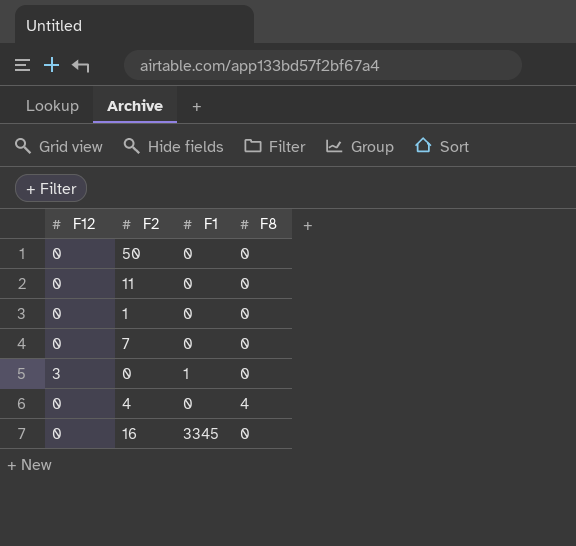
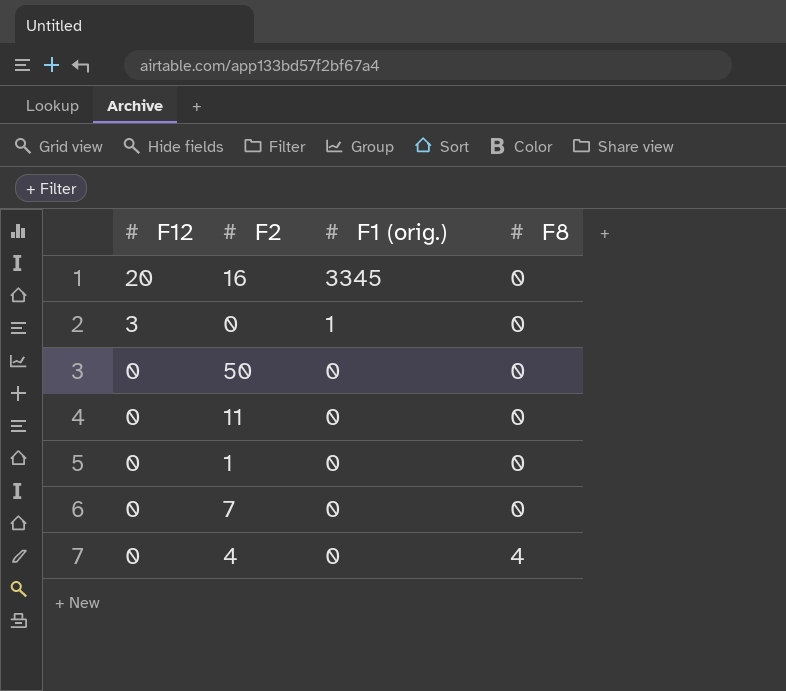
row order: none -> F12 descending
column name: F1 -> F1 (orig.)
16 | F12: 0 -> 20

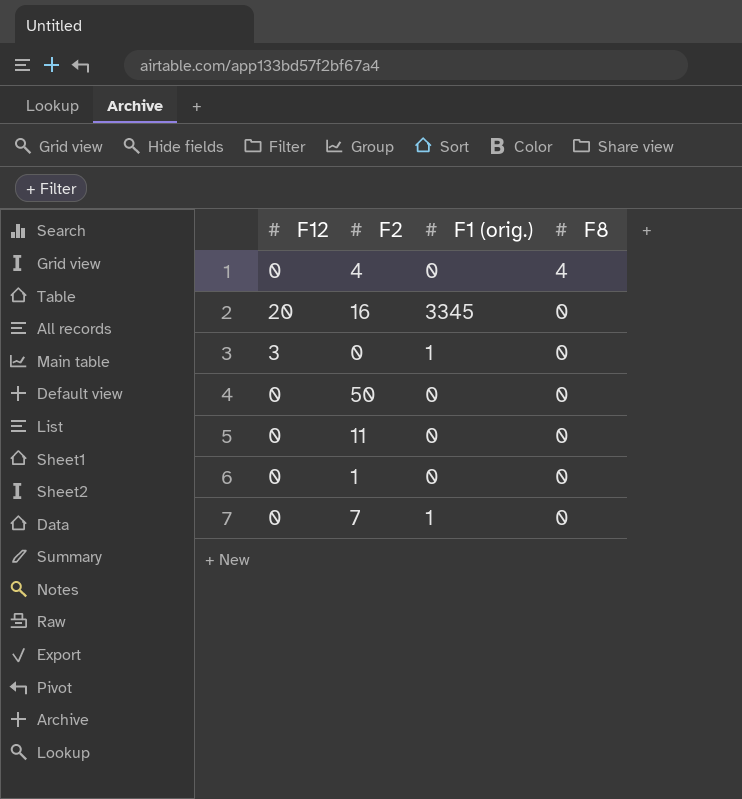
row order: F12 descending -> F8 descending
7 | F1 (orig.): 0 -> 1

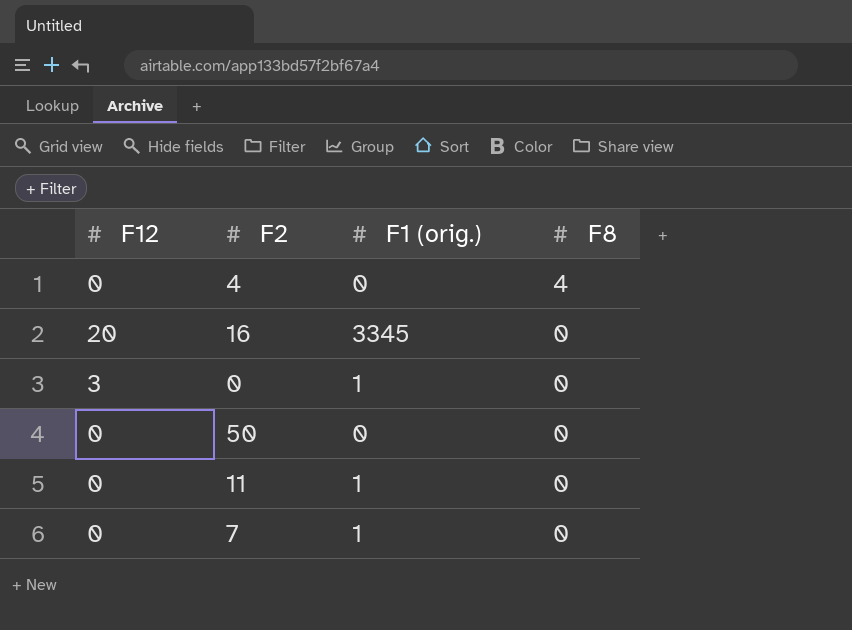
row 1: 0 | 0 | 0 -> none
11 | F1 (orig.): 0 -> 1

